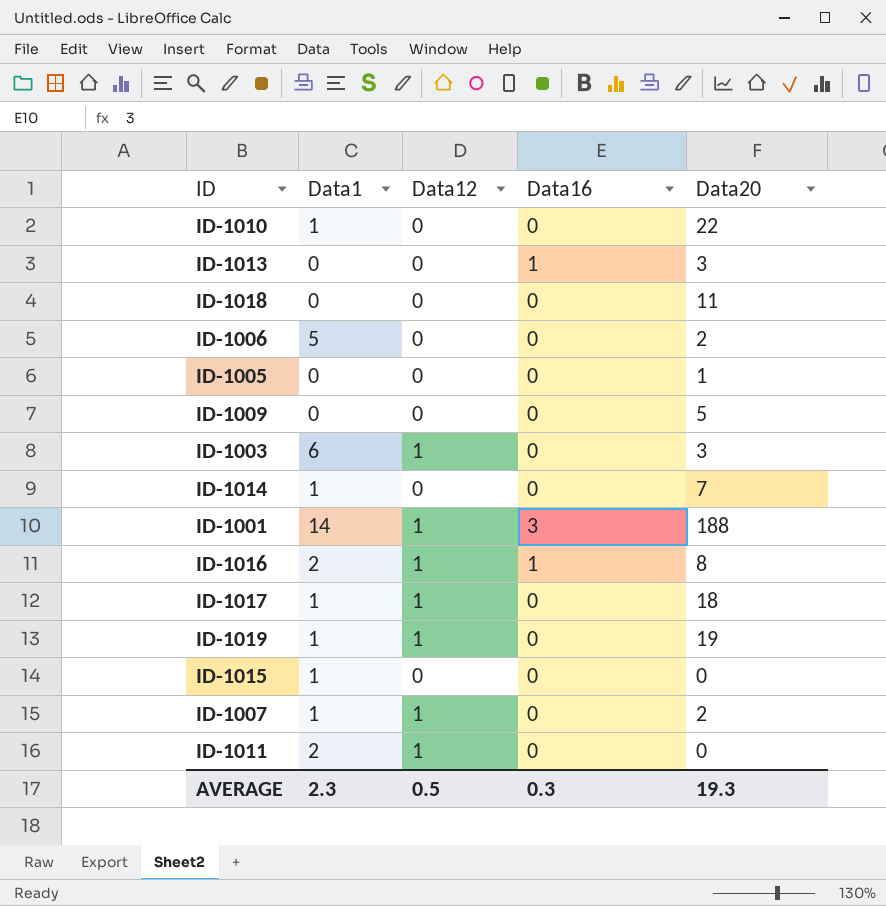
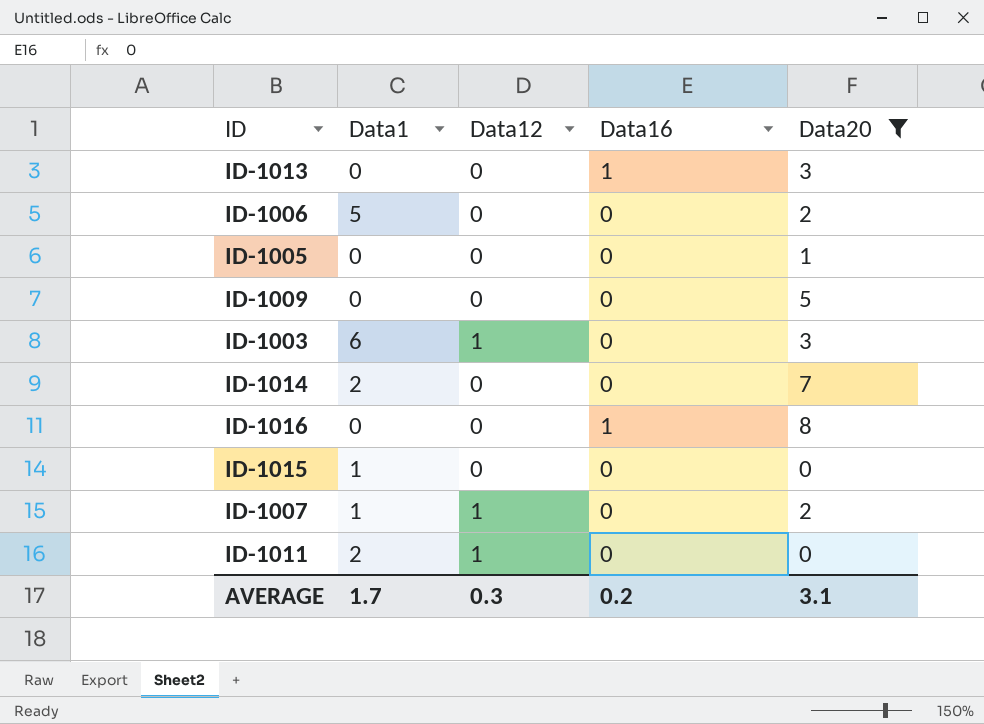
filter: none -> Data20 <= 8
ID-1014 | Data1: 1 -> 2
ID-1016 | Data1: 2 -> 0
ID-1016 | Data12: 1 -> 0
AVERAGE | Data1: 2.3 -> 1.7
AVERAGE | Data12: 0.5 -> 0.3
AVERAGE | Data16: 0.3 -> 0.2
AVERAGE | Data20: 19.3 -> 3.1

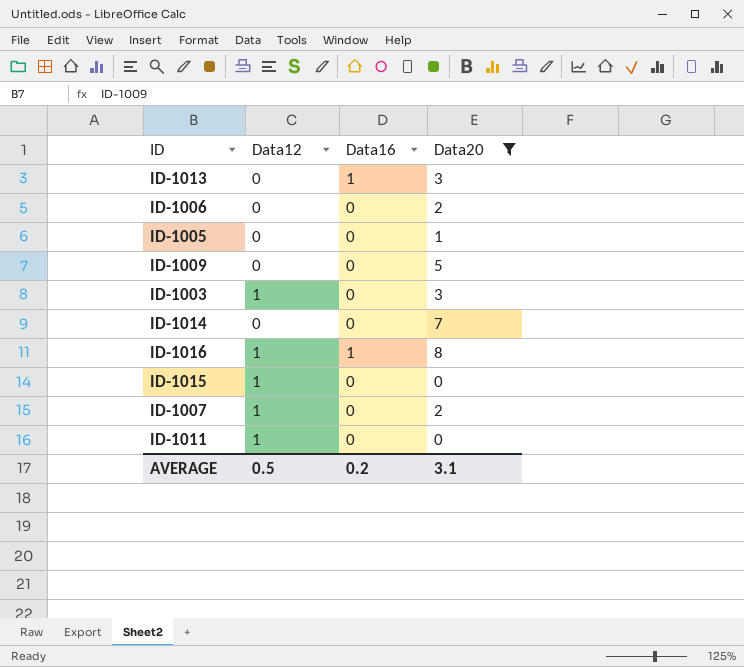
column Data1 | position: 2 -> none
ID-1016 | Data12: 0 -> 1
ID-1015 | Data12: 0 -> 1
AVERAGE | Data12: 0.3 -> 0.5

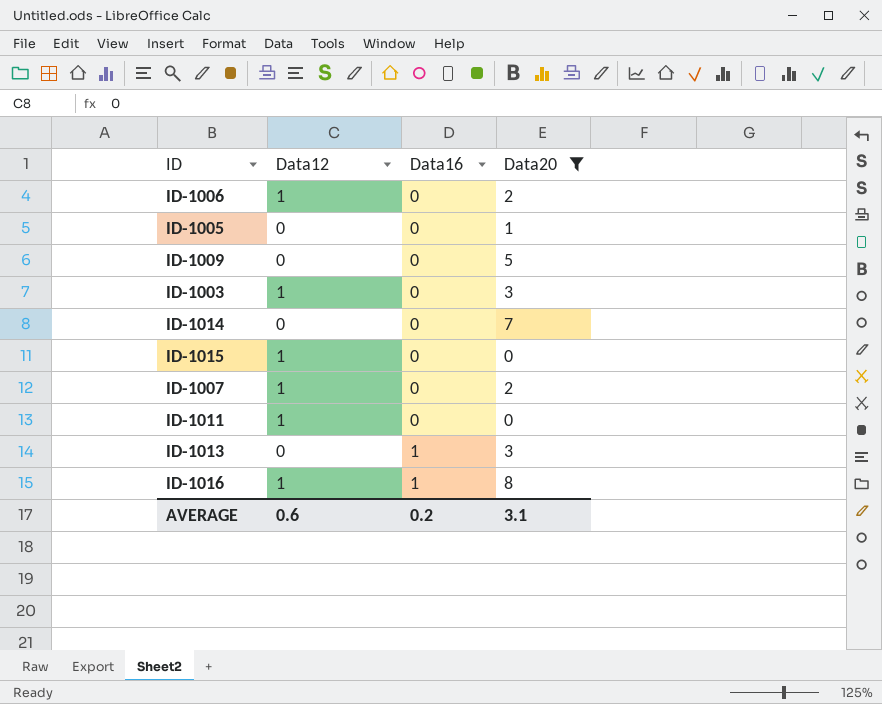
row order: none -> Data16 ascending
ID-1006 | Data12: 0 -> 1
AVERAGE | Data12: 0.5 -> 0.6

